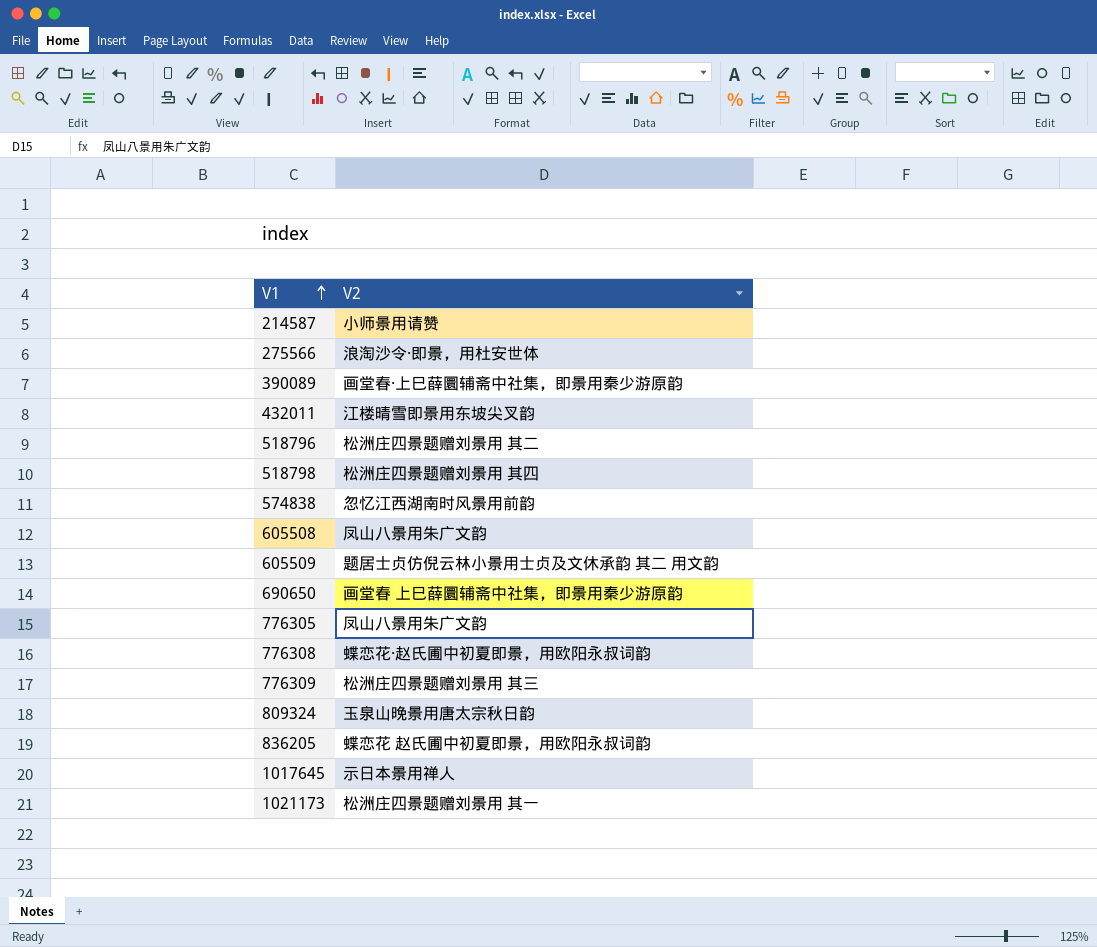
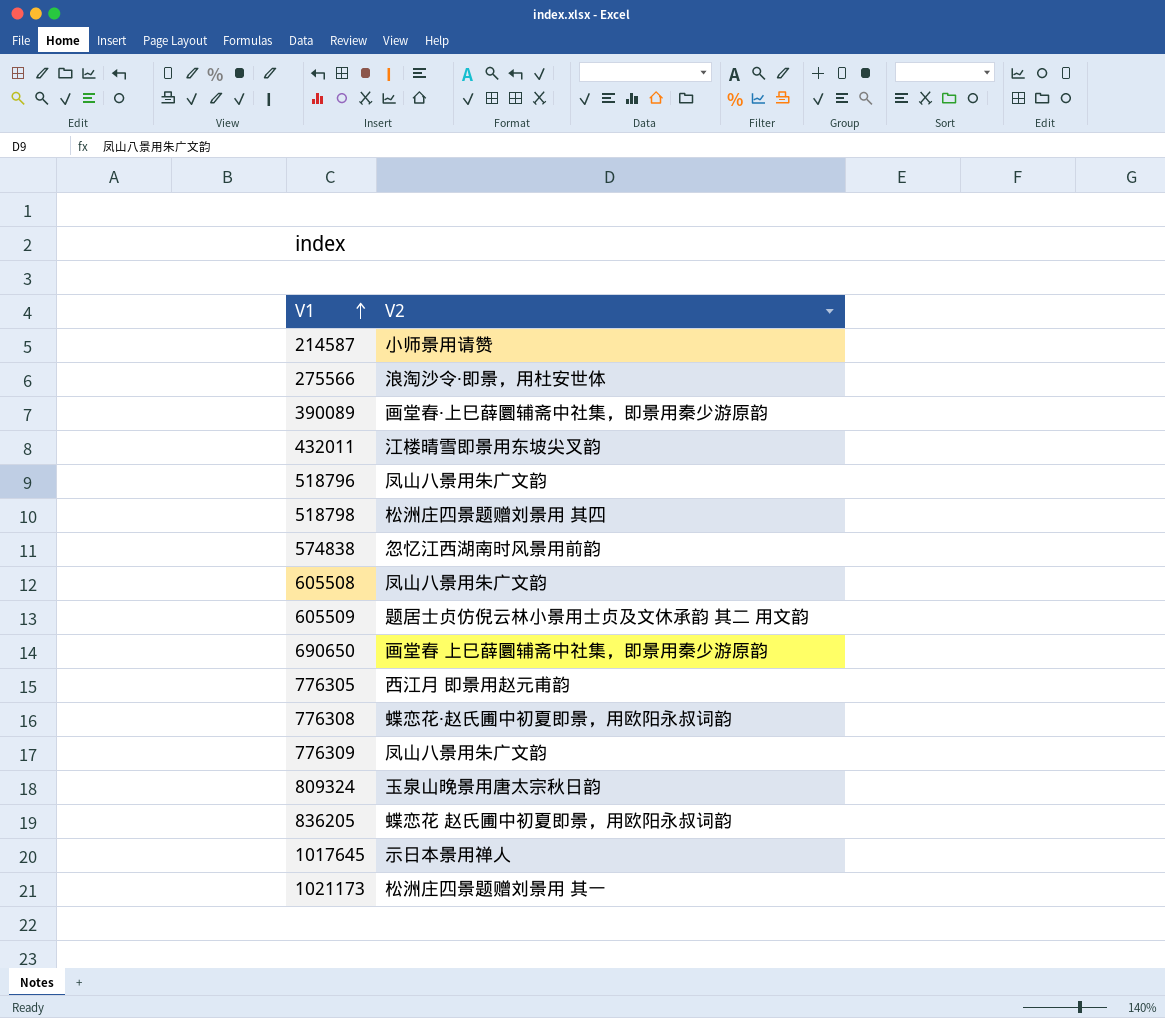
518796 | V2: 松洲庄四景题赠刘景用 其二 -> 凤山八景用朱广文韵
776305 | V2: 凤山八景用朱广文韵 -> 西江月 即景用赵元甫韵
776309 | V2: 松洲庄四景题赠刘景用 其三 -> 凤山八景用朱广文韵

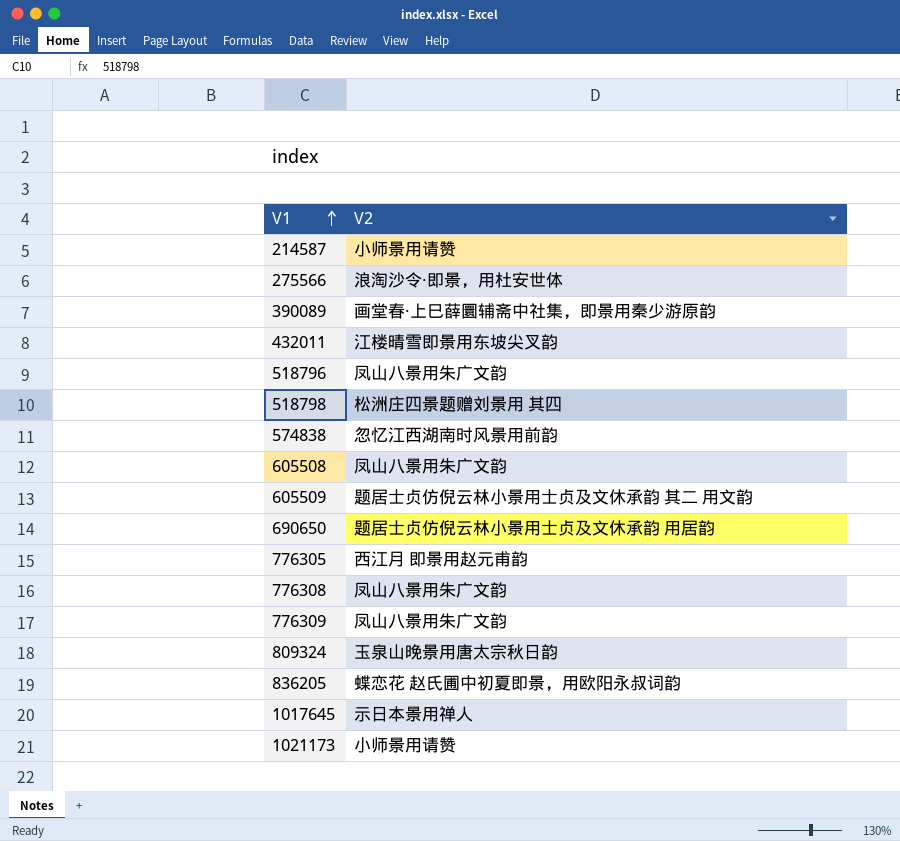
690650 | V2: 画堂春 上巳薛圜辅斋中社集，即景用秦少游原韵 -> 题居士贞仿倪云林小景用士贞及文休承韵 用居韵
776308 | V2: 蝶恋花·赵氏圃中初夏即景，用欧阳永叔词韵 -> 凤山八景用朱广文韵
1021173 | V2: 松洲庄四景题赠刘景用 其一 -> 小师景用请赞

